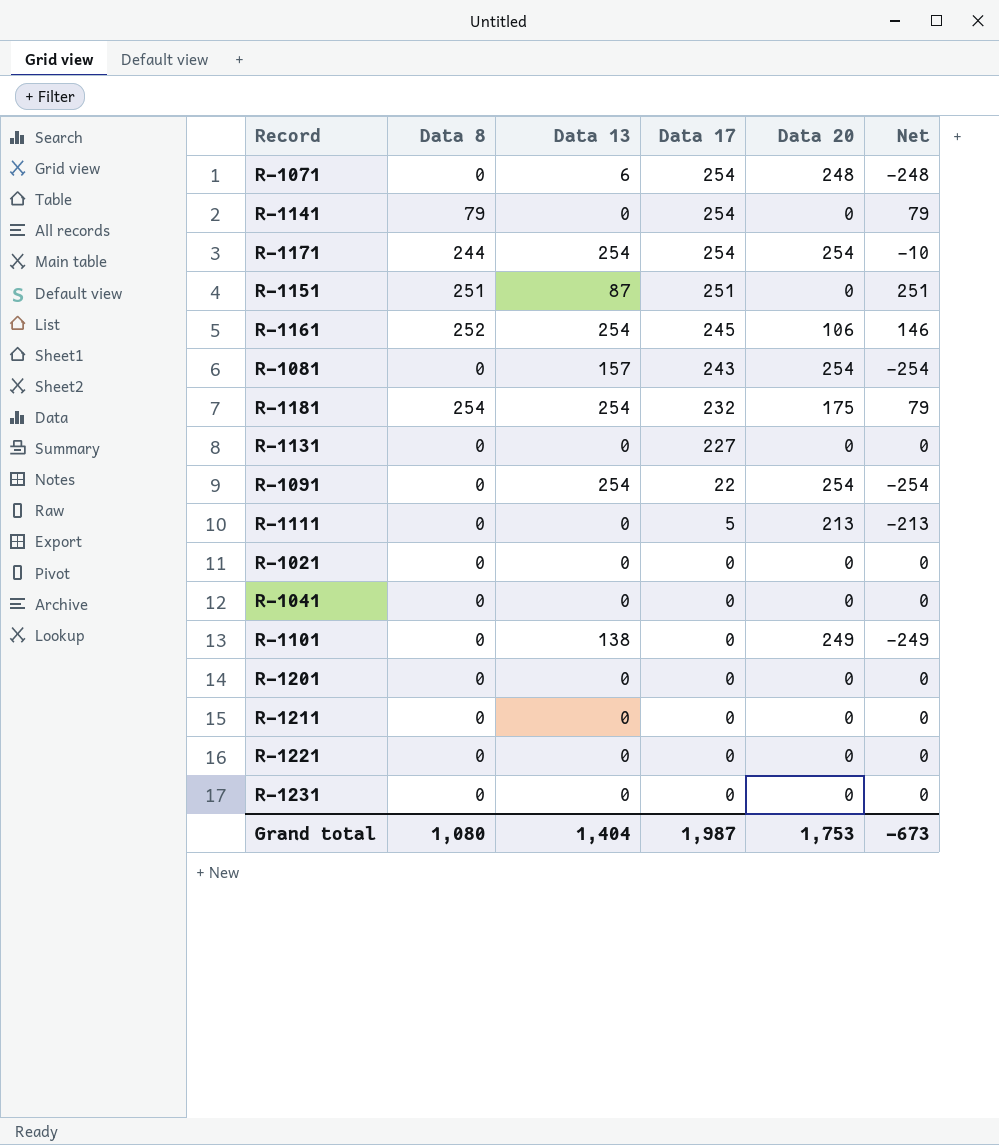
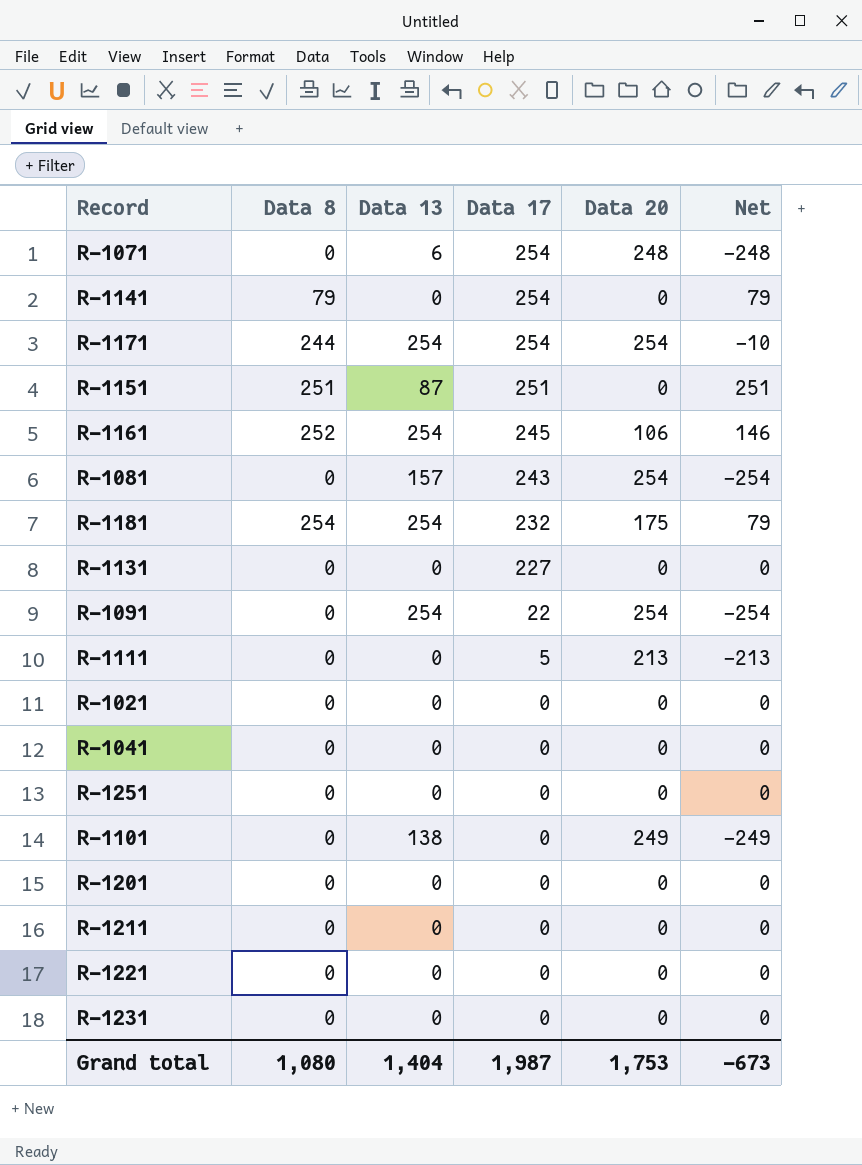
row R-1251: none -> 0 | 0 | 0 | 0 | 0

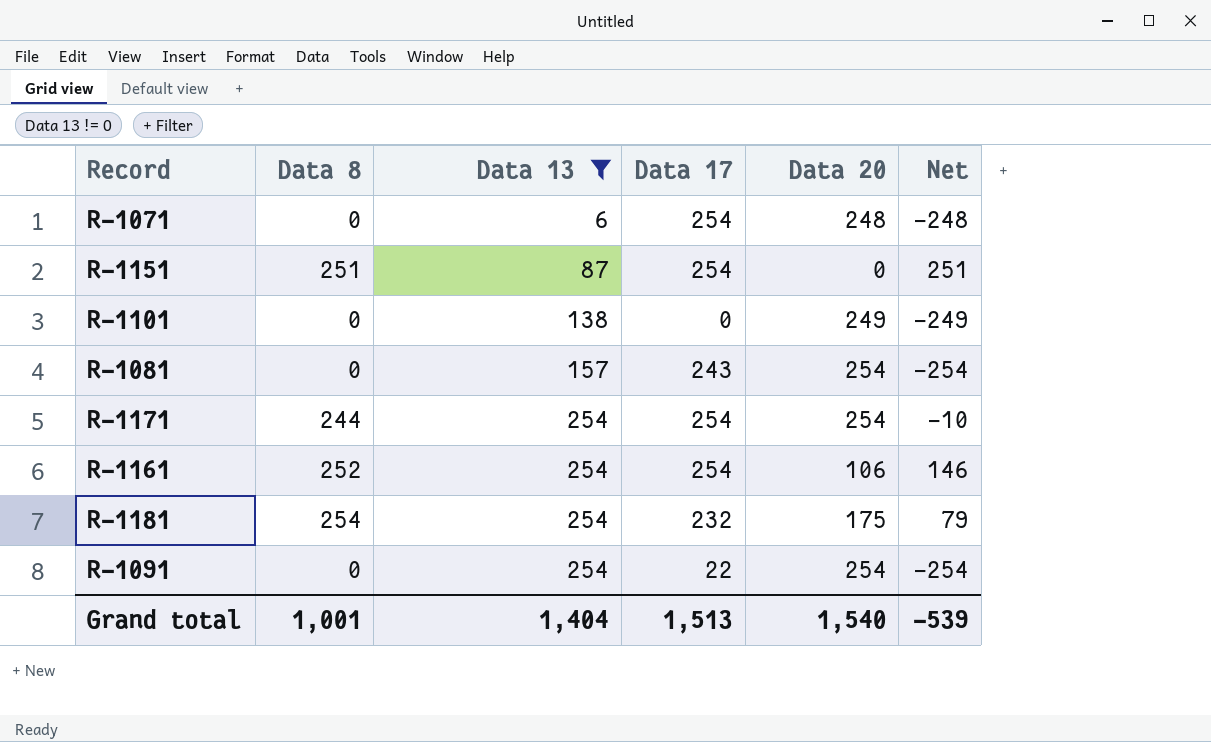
filter: none -> Data 13 != 0
row order: Data 17 descending -> Data 13 ascending
R-1151 | Data 17: 251 -> 254
R-1161 | Data 17: 245 -> 254
Grand total | Data 8: 1,080 -> 1,001
Grand total | Data 17: 1,987 -> 1,513
Grand total | Data 20: 1,753 -> 1,540
Grand total | Net: -673 -> -539

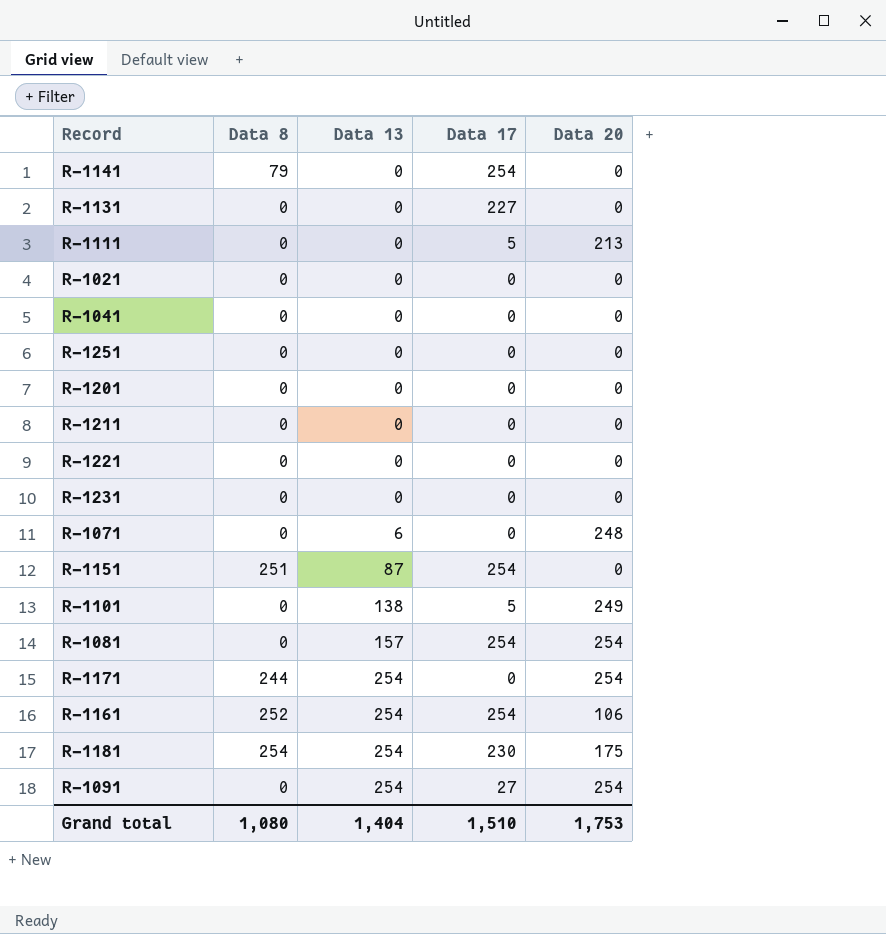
filter: Data 13 != 0 -> none
column Net | formula: [Data 8] - [Data 20] -> none
R-1071 | Data 17: 254 -> 0
R-1101 | Data 17: 0 -> 5
R-1081 | Data 17: 243 -> 254
R-1171 | Data 17: 254 -> 0
R-1181 | Data 17: 232 -> 230
R-1091 | Data 17: 22 -> 27
Grand total | Data 8: 1,001 -> 1,080
Grand total | Data 17: 1,513 -> 1,510
Grand total | Data 20: 1,540 -> 1,753

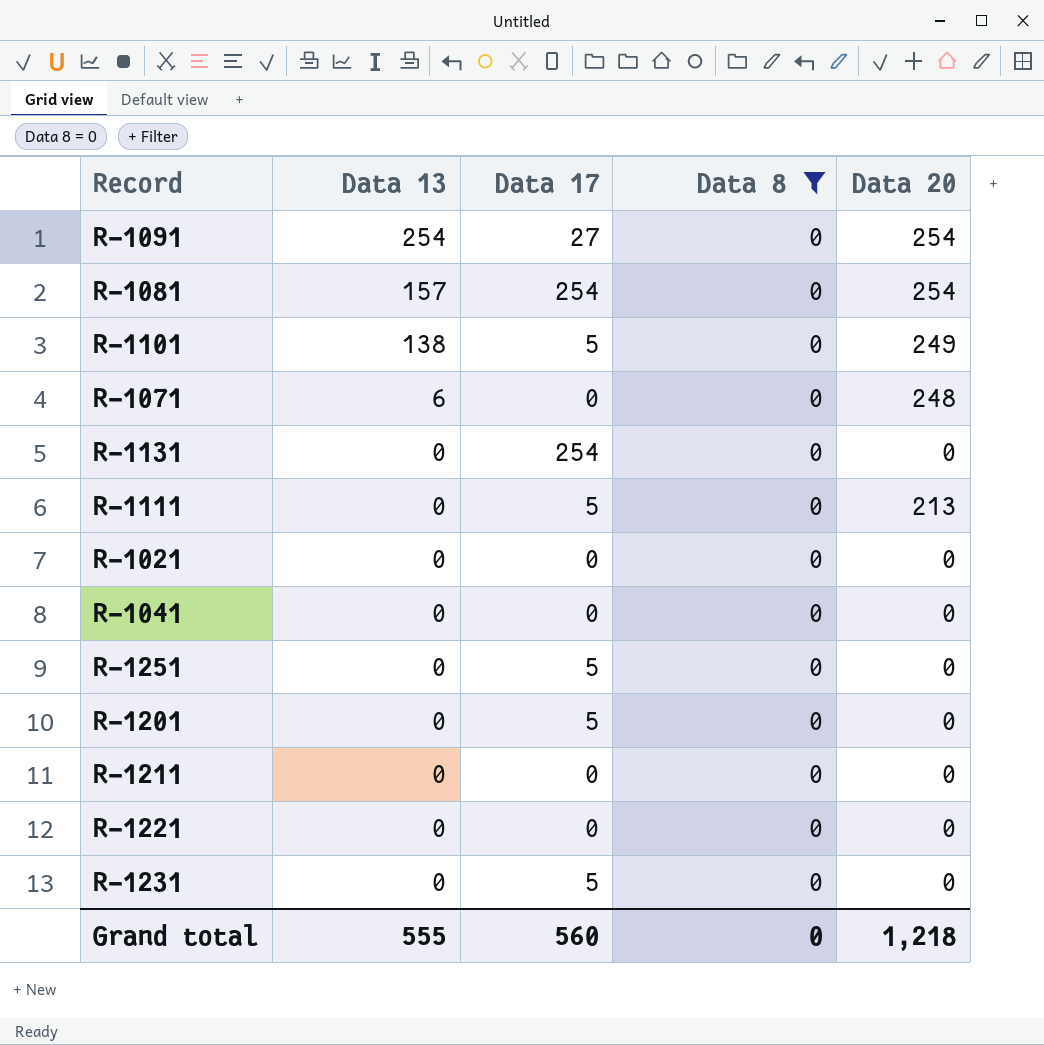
filter: none -> Data 8 = 0
row order: Data 13 ascending -> Data 13 descending
column Data 8 | position: 2 -> 4
R-1131 | Data 17: 227 -> 254
R-1251 | Data 17: 0 -> 5
R-1201 | Data 17: 0 -> 5
R-1231 | Data 17: 0 -> 5
Grand total | Data 13: 1,404 -> 555
Grand total | Data 17: 1,510 -> 560
Grand total | Data 8: 1,080 -> 0
Grand total | Data 20: 1,753 -> 1,218

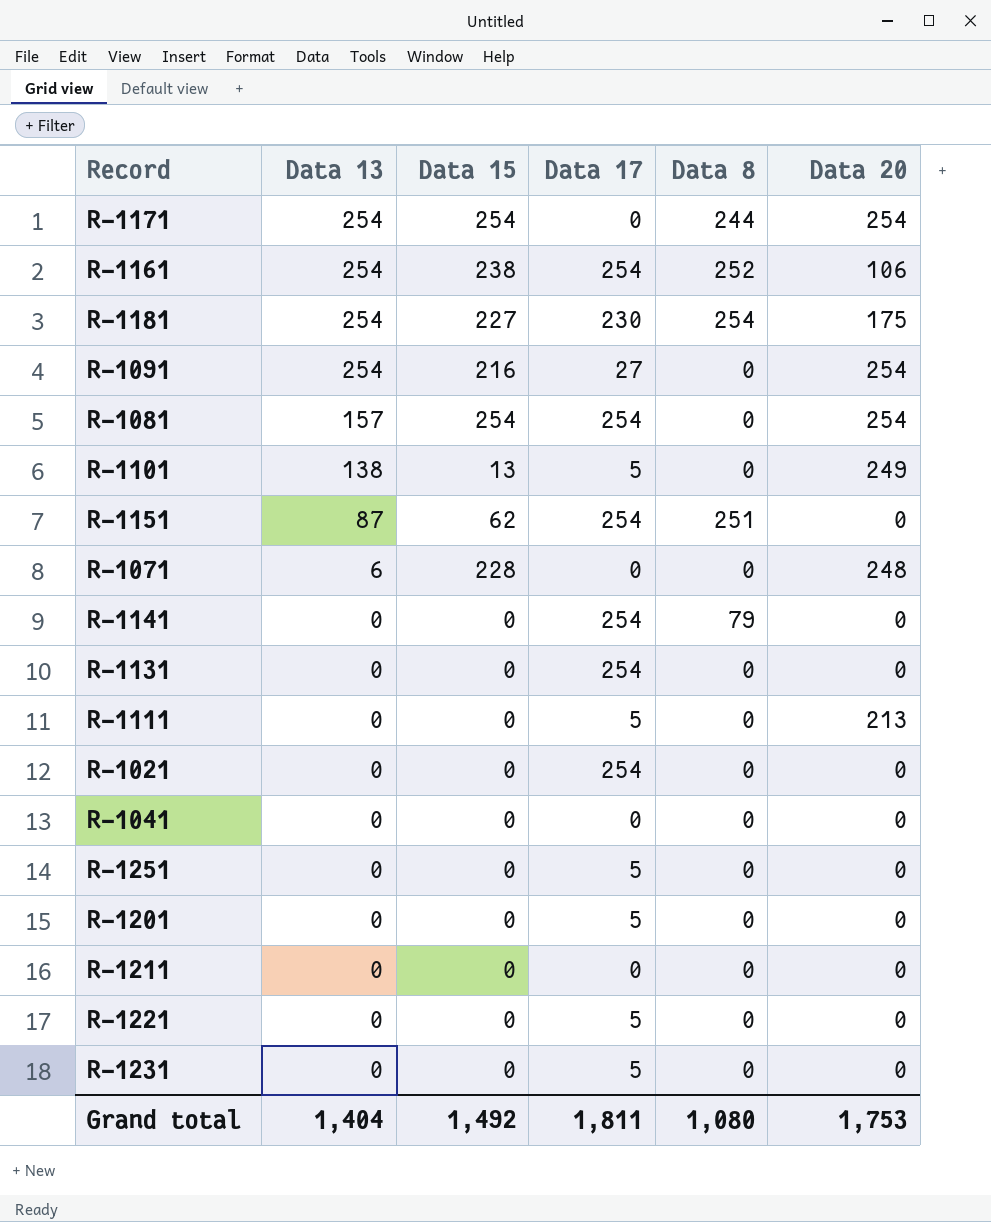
filter: Data 8 = 0 -> none
column Data 15 | position: none -> 3
R-1021 | Data 17: 0 -> 254
R-1221 | Data 17: 0 -> 5
Grand total | Data 13: 555 -> 1,404
Grand total | Data 17: 560 -> 1,811
Grand total | Data 8: 0 -> 1,080
Grand total | Data 20: 1,218 -> 1,753

